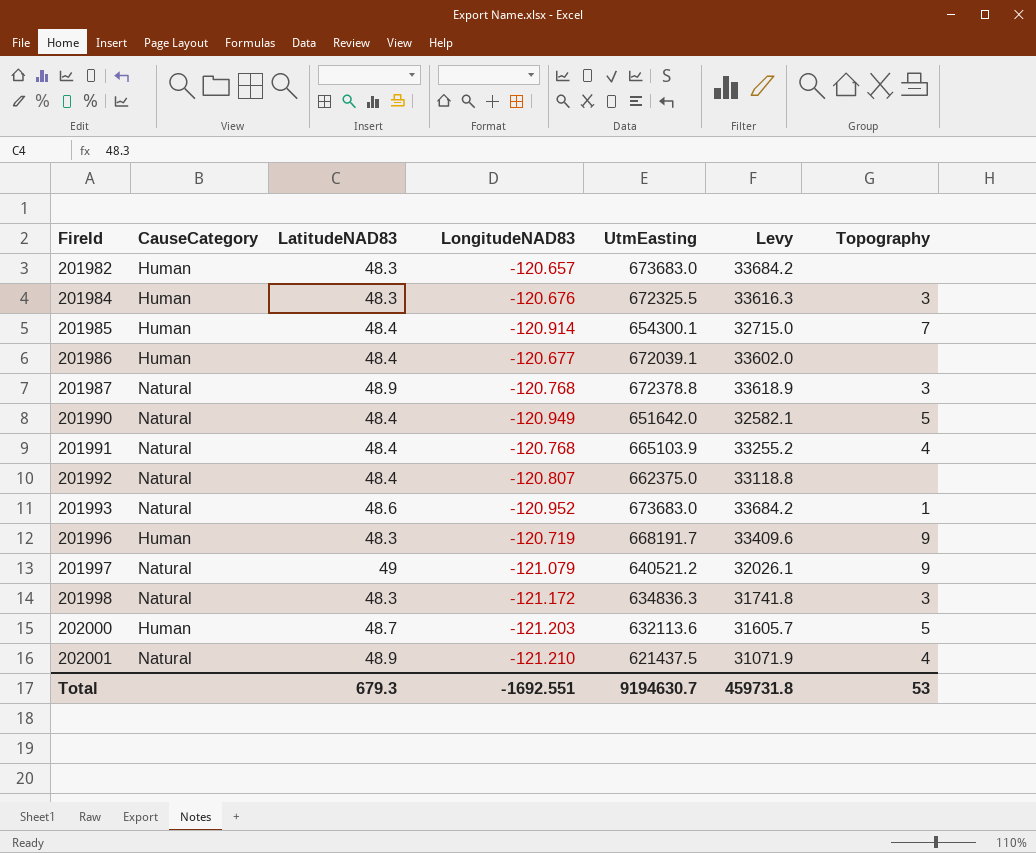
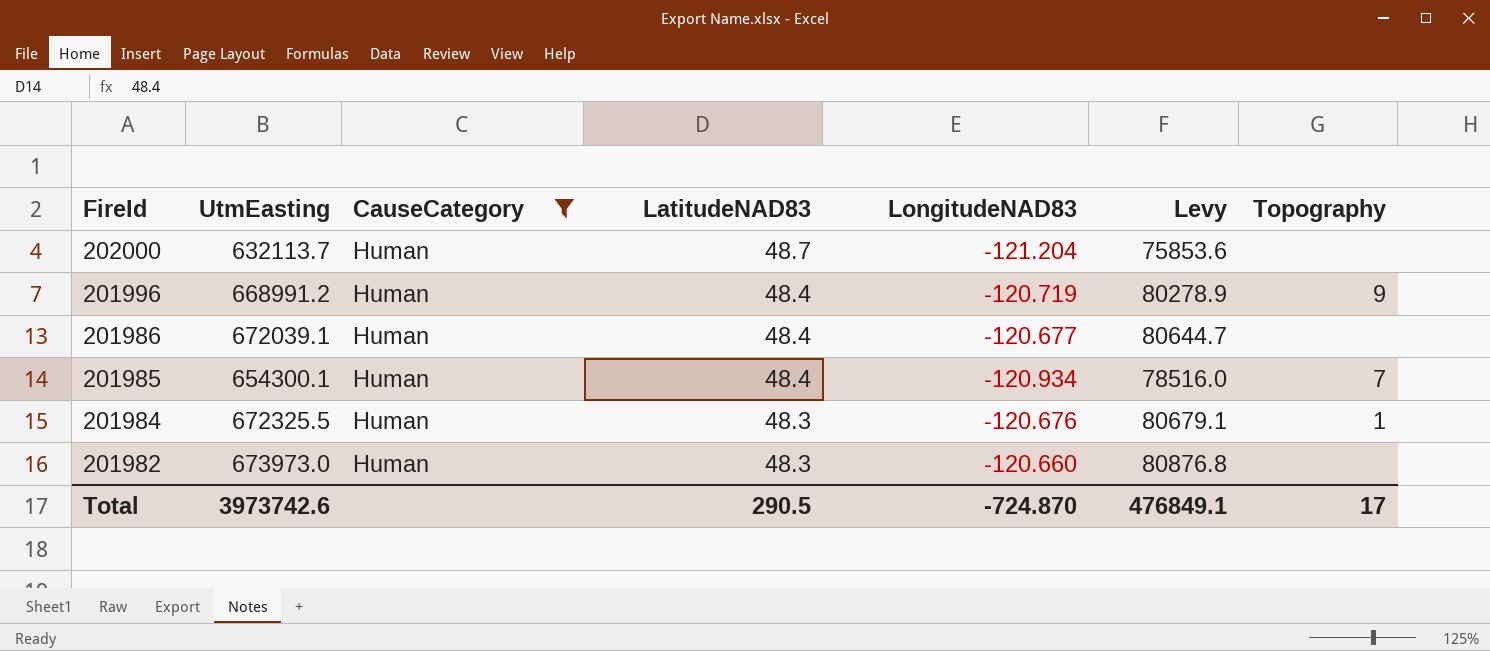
filter: none -> CauseCategory = Human
row order: FireId ascending -> FireId descending
column UtmEasting | position: 5 -> 2
column Levy | formula: [UtmEasting] * 0.05 -> [UtmEasting] * 0.12
202000 | UtmEasting: 632113.6 -> 632113.7
202000 | LongitudeNAD83: -121.203 -> -121.204
202000 | Topography: 5 -> none
201996 | UtmEasting: 668191.7 -> 668991.2
201996 | LatitudeNAD83: 48.3 -> 48.4
201985 | LongitudeNAD83: -120.914 -> -120.934
201984 | Topography: 3 -> 1
201982 | UtmEasting: 673683.0 -> 673973.0
201982 | LongitudeNAD83: -120.657 -> -120.660
Total | UtmEasting: 9194630.7 -> 3973742.6
Total | LatitudeNAD83: 679.3 -> 290.5
Total | LongitudeNAD83: -1692.551 -> -724.870
Total | Levy: 459731.8 -> 476849.1
Total | Topography: 53 -> 17

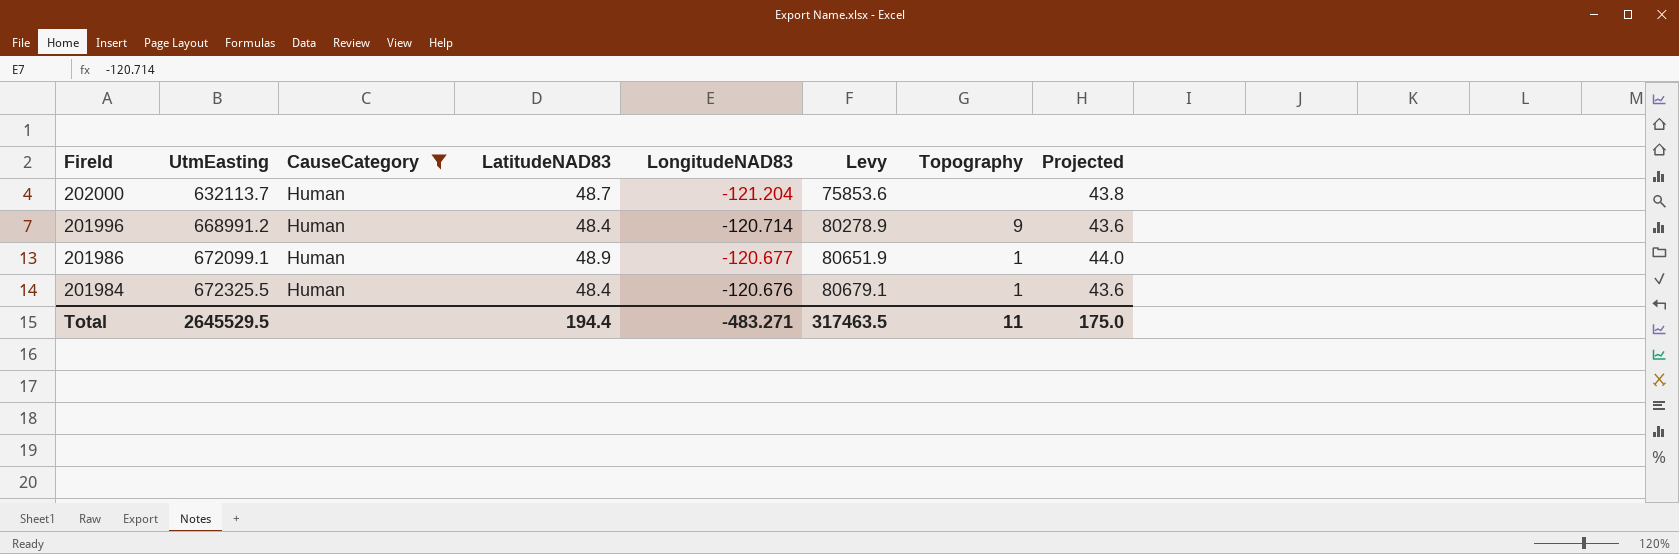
column Projected | formula: none -> [LatitudeNAD83] * 0.9
row 201985: 654300.1 | Human | 48.4 | -120.934 | 78516.0 | 7 -> none
row 201982: 673973.0 | Human | 48.3 | -120.660 | 80876.8 | none -> none
201996 | LongitudeNAD83: -120.719 -> -120.714
201986 | UtmEasting: 672039.1 -> 672099.1
201986 | LatitudeNAD83: 48.4 -> 48.9
201986 | Levy: 80644.7 -> 80651.9
201986 | Topography: none -> 1
201984 | LatitudeNAD83: 48.3 -> 48.4
Total | UtmEasting: 3973742.6 -> 2645529.5
Total | LatitudeNAD83: 290.5 -> 194.4
Total | LongitudeNAD83: -724.870 -> -483.271
Total | Levy: 476849.1 -> 317463.5
Total | Topography: 17 -> 11

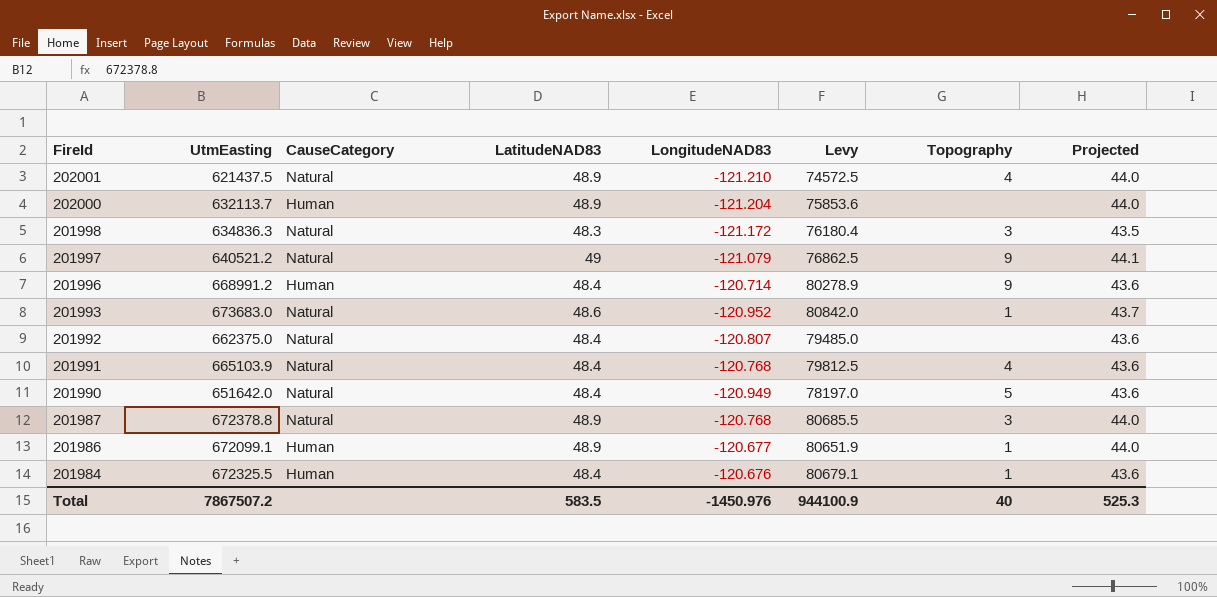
filter: CauseCategory = Human -> none
202000 | LatitudeNAD83: 48.7 -> 48.9
202000 | Projected: 43.8 -> 44.0
Total | UtmEasting: 2645529.5 -> 7867507.2
Total | LatitudeNAD83: 194.4 -> 583.5
Total | LongitudeNAD83: -483.271 -> -1450.976
Total | Levy: 317463.5 -> 944100.9
Total | Topography: 11 -> 40
Total | Projected: 175.0 -> 525.3

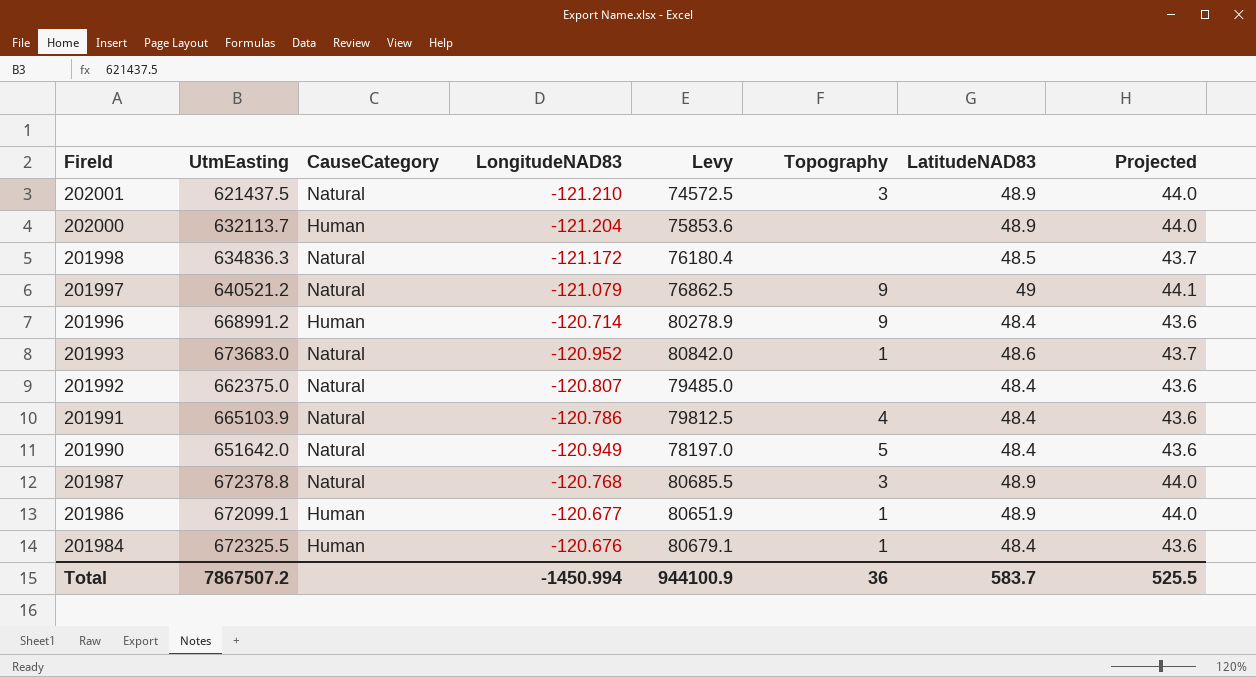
column LatitudeNAD83 | position: 4 -> 7
202001 | Topography: 4 -> 3
201998 | Topography: 3 -> none
201998 | LatitudeNAD83: 48.3 -> 48.5
201998 | Projected: 43.5 -> 43.7
201991 | LongitudeNAD83: -120.768 -> -120.786
Total | LongitudeNAD83: -1450.976 -> -1450.994
Total | Topography: 40 -> 36
Total | LatitudeNAD83: 583.5 -> 583.7
Total | Projected: 525.3 -> 525.5

